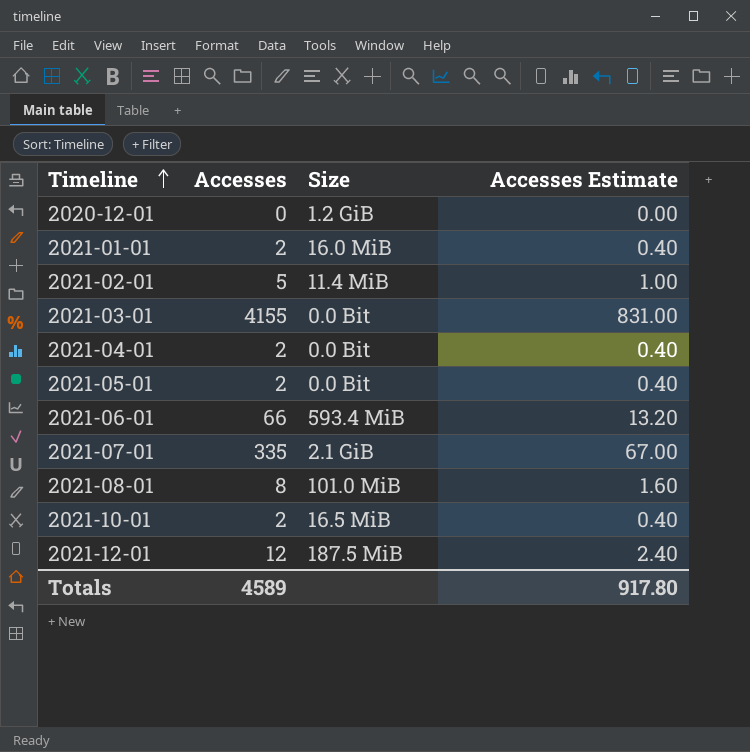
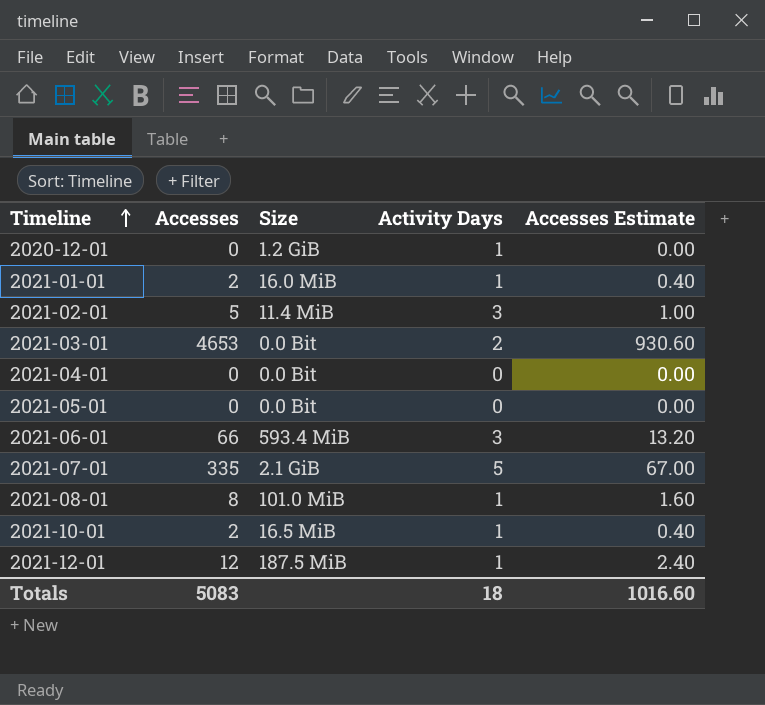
column Activity Days | position: none -> 4
2021-03-01 | Accesses: 4155 -> 4653
2021-03-01 | Accesses Estimate: 831.00 -> 930.60
2021-04-01 | Accesses: 2 -> 0
2021-04-01 | Accesses Estimate: 0.40 -> 0.00
2021-05-01 | Accesses: 2 -> 0
2021-05-01 | Accesses Estimate: 0.40 -> 0.00
Totals | Accesses: 4589 -> 5083
Totals | Accesses Estimate: 917.80 -> 1016.60

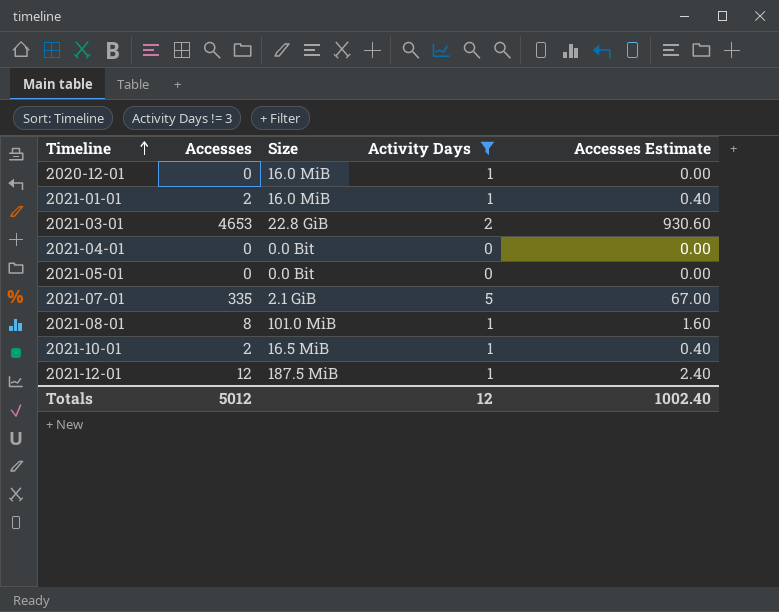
filter: none -> Activity Days != 3
2020-12-01 | Size: 1.2 GiB -> 16.0 MiB
2021-03-01 | Size: 0.0 Bit -> 22.8 GiB
Totals | Accesses: 5083 -> 5012
Totals | Activity Days: 18 -> 12
Totals | Accesses Estimate: 1016.60 -> 1002.40

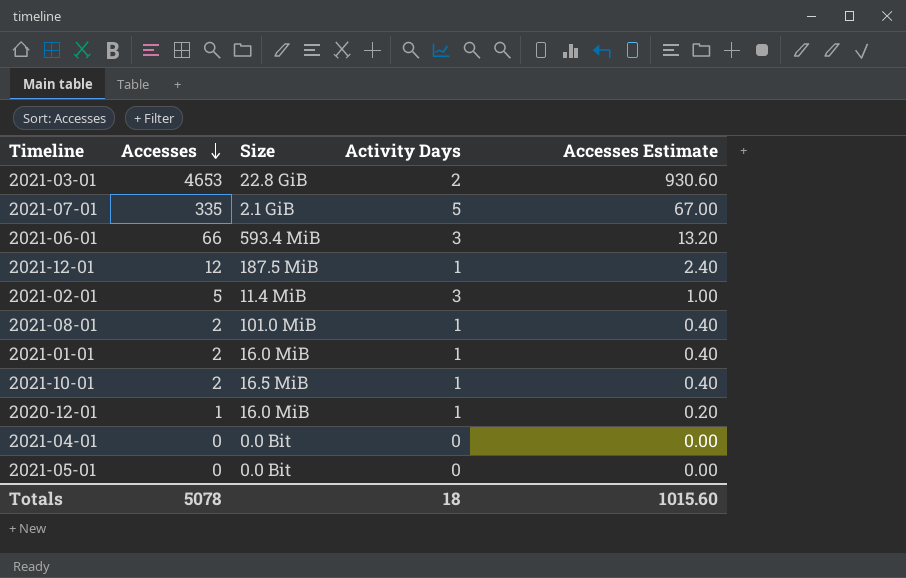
filter: Activity Days != 3 -> none
row order: Timeline ascending -> Accesses descending
2021-08-01 | Accesses: 8 -> 2
2021-08-01 | Accesses Estimate: 1.60 -> 0.40
2020-12-01 | Accesses: 0 -> 1
2020-12-01 | Accesses Estimate: 0.00 -> 0.20
Totals | Accesses: 5012 -> 5078
Totals | Activity Days: 12 -> 18
Totals | Accesses Estimate: 1002.40 -> 1015.60

